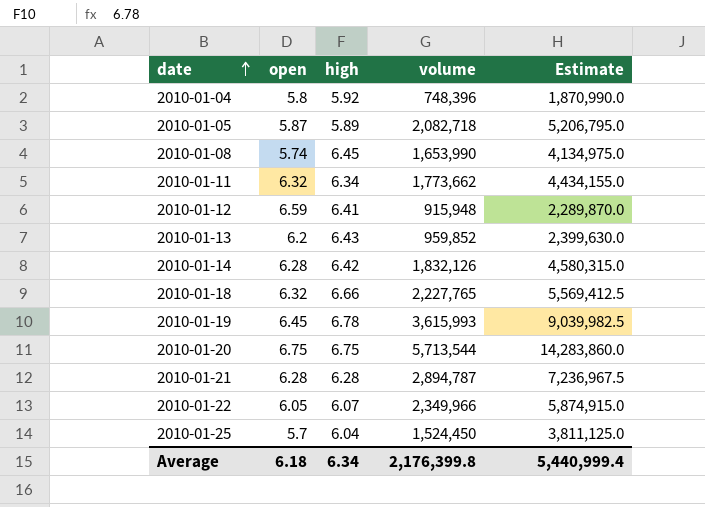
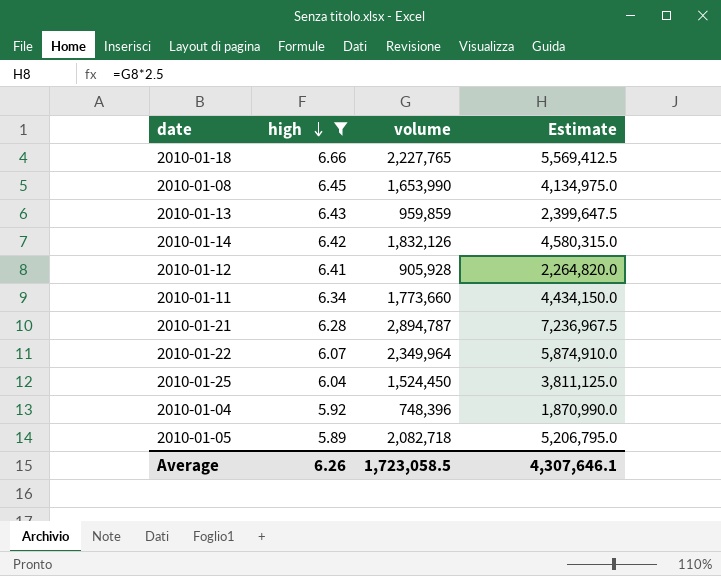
filter: none -> high <= 6.66
row order: date ascending -> high descending
column open | position: 2 -> none
2010-01-13 | volume: 959,852 -> 959,859
2010-01-13 | Estimate: 2,399,630.0 -> 2,399,647.5
2010-01-12 | volume: 915,948 -> 905,928
2010-01-12 | Estimate: 2,289,870.0 -> 2,264,820.0
2010-01-11 | volume: 1,773,662 -> 1,773,660
2010-01-11 | Estimate: 4,434,155.0 -> 4,434,150.0
2010-01-22 | volume: 2,349,966 -> 2,349,964
2010-01-22 | Estimate: 5,874,915.0 -> 5,874,910.0
Average | high: 6.34 -> 6.26
Average | volume: 2,176,399.8 -> 1,723,058.5
Average | Estimate: 5,440,999.4 -> 4,307,646.1

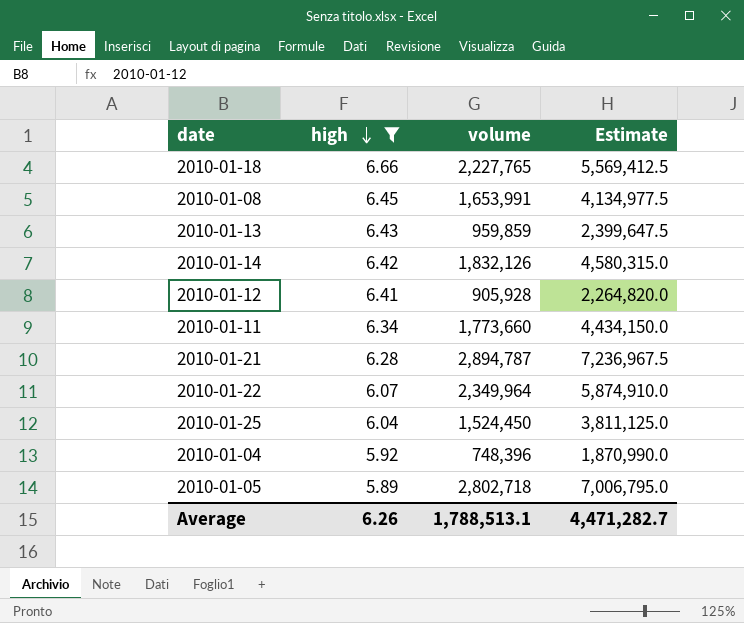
2010-01-08 | volume: 1,653,990 -> 1,653,991
2010-01-08 | Estimate: 4,134,975.0 -> 4,134,977.5
2010-01-05 | volume: 2,082,718 -> 2,802,718
2010-01-05 | Estimate: 5,206,795.0 -> 7,006,795.0
Average | volume: 1,723,058.5 -> 1,788,513.1
Average | Estimate: 4,307,646.1 -> 4,471,282.7

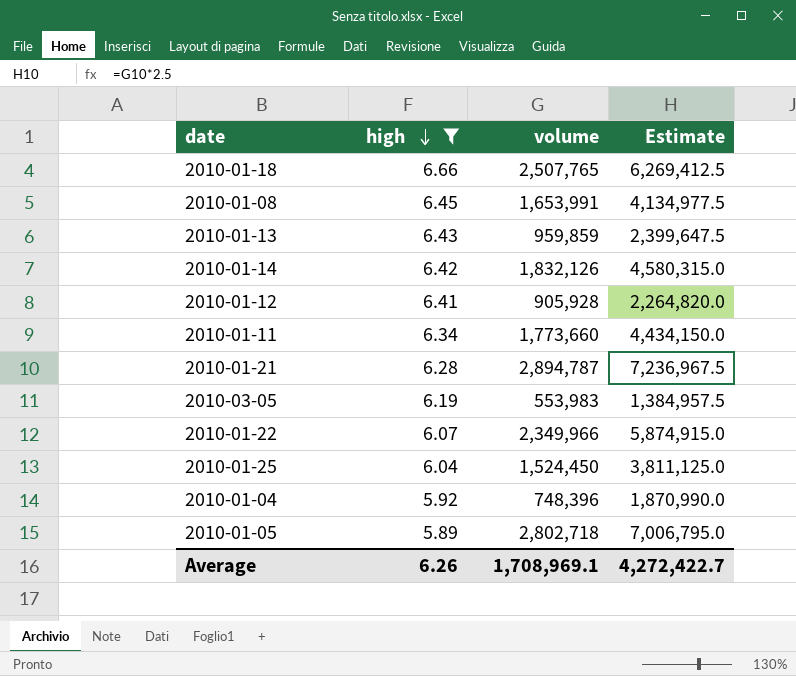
2010-01-18 | volume: 2,227,765 -> 2,507,765
2010-01-18 | Estimate: 5,569,412.5 -> 6,269,412.5
row 2010-03-05: none -> 6.19 | 553,983 | 1,384,957.5
2010-01-22 | volume: 2,349,964 -> 2,349,966
2010-01-22 | Estimate: 5,874,910.0 -> 5,874,915.0
Average | volume: 1,788,513.1 -> 1,708,969.1
Average | Estimate: 4,471,282.7 -> 4,272,422.7

